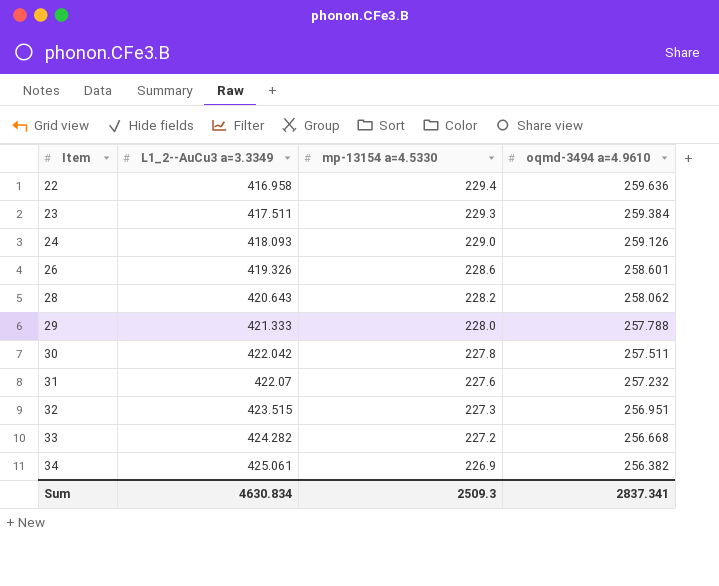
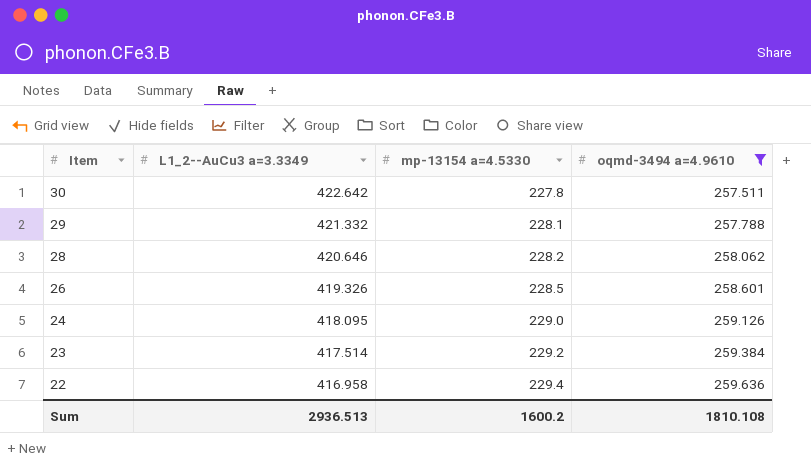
filter: none -> oqmd-3494 a=4.9610 >= 257.511
row order: Item ascending -> Item descending
30 | L1_2--AuCu3 a=3.3349: 422.042 -> 422.642
29 | L1_2--AuCu3 a=3.3349: 421.333 -> 421.332
29 | mp-13154 a=4.5330: 228.0 -> 228.1
28 | L1_2--AuCu3 a=3.3349: 420.643 -> 420.646
26 | mp-13154 a=4.5330: 228.6 -> 228.5
24 | L1_2--AuCu3 a=3.3349: 418.093 -> 418.095
23 | L1_2--AuCu3 a=3.3349: 417.511 -> 417.514
23 | mp-13154 a=4.5330: 229.3 -> 229.2
Sum | L1_2--AuCu3 a=3.3349: 4630.834 -> 2936.513
Sum | mp-13154 a=4.5330: 2509.3 -> 1600.2
Sum | oqmd-3494 a=4.9610: 2837.341 -> 1810.108

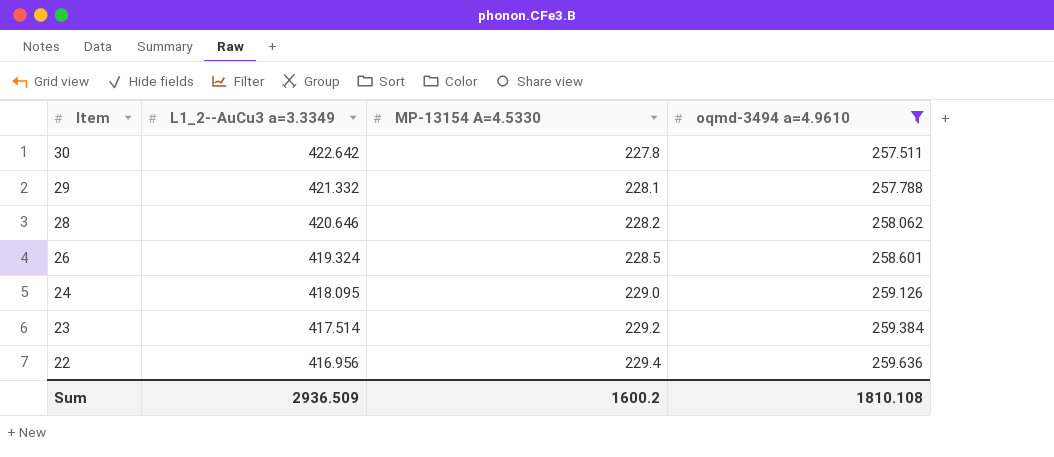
column name: mp-13154 a=4.5330 -> MP-13154 A=4.5330
26 | L1_2--AuCu3 a=3.3349: 419.326 -> 419.324
22 | L1_2--AuCu3 a=3.3349: 416.958 -> 416.956
Sum | L1_2--AuCu3 a=3.3349: 2936.513 -> 2936.509

